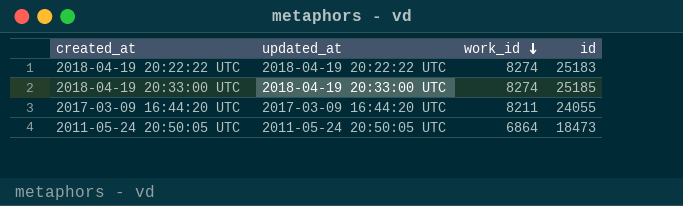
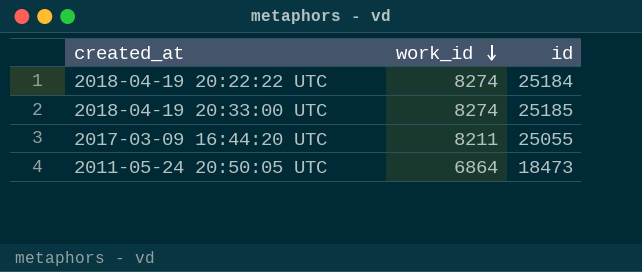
column updated_at | position: 2 -> none
2018-04-19 20:22:22 UTC | id: 25183 -> 25184
2017-03-09 16:44:20 UTC | id: 24055 -> 25055

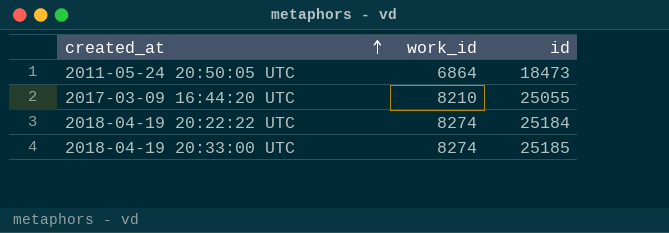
row order: work_id descending -> created_at ascending
2017-03-09 16:44:20 UTC | work_id: 8211 -> 8210

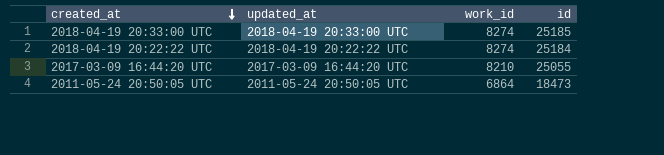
row order: created_at ascending -> created_at descending
column updated_at | position: none -> 2

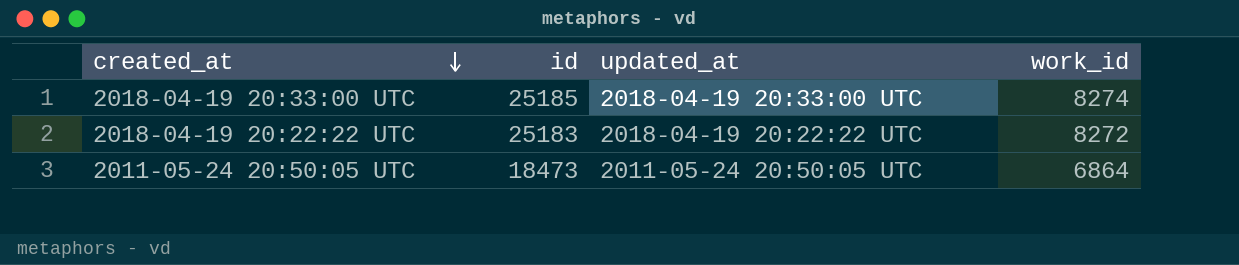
column id | position: 4 -> 2
row 2017-03-09 16:44:20 UTC: 2017-03-09 16:44:20 UTC | 8210 | 25055 -> none
2018-04-19 20:22:22 UTC | id: 25184 -> 25183
2018-04-19 20:22:22 UTC | work_id: 8274 -> 8272

